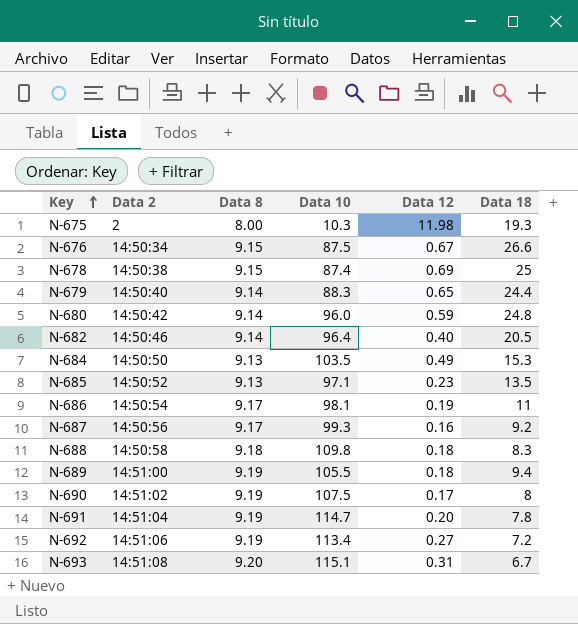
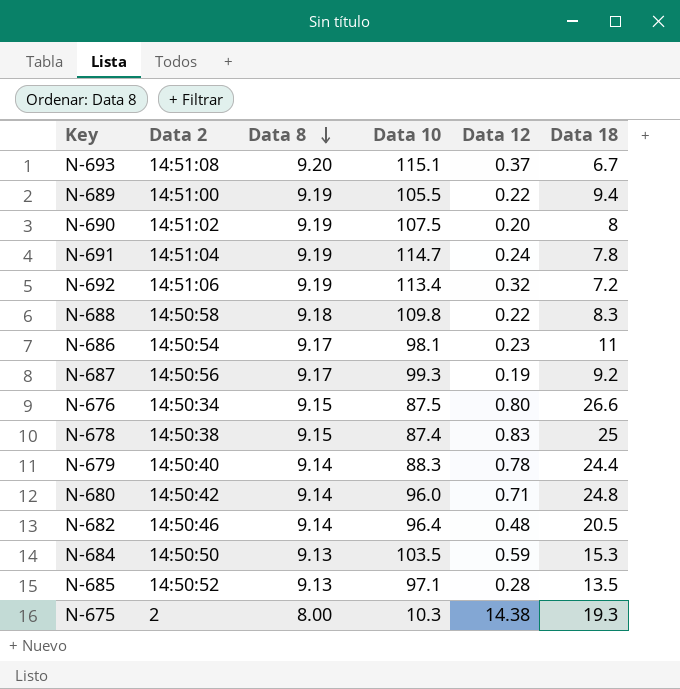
row order: Key ascending -> Data 8 descending
N-693 | Data 12: 0.31 -> 0.37
N-689 | Data 12: 0.18 -> 0.22
N-690 | Data 12: 0.17 -> 0.20
N-691 | Data 12: 0.20 -> 0.24
N-692 | Data 12: 0.27 -> 0.32
N-688 | Data 12: 0.18 -> 0.22
N-686 | Data 12: 0.19 -> 0.23
N-687 | Data 12: 0.16 -> 0.19
N-676 | Data 12: 0.67 -> 0.80
N-678 | Data 12: 0.69 -> 0.83
N-679 | Data 12: 0.65 -> 0.78
N-680 | Data 12: 0.59 -> 0.71
N-682 | Data 12: 0.40 -> 0.48
N-684 | Data 12: 0.49 -> 0.59
N-685 | Data 12: 0.23 -> 0.28
N-675 | Data 12: 11.98 -> 14.38

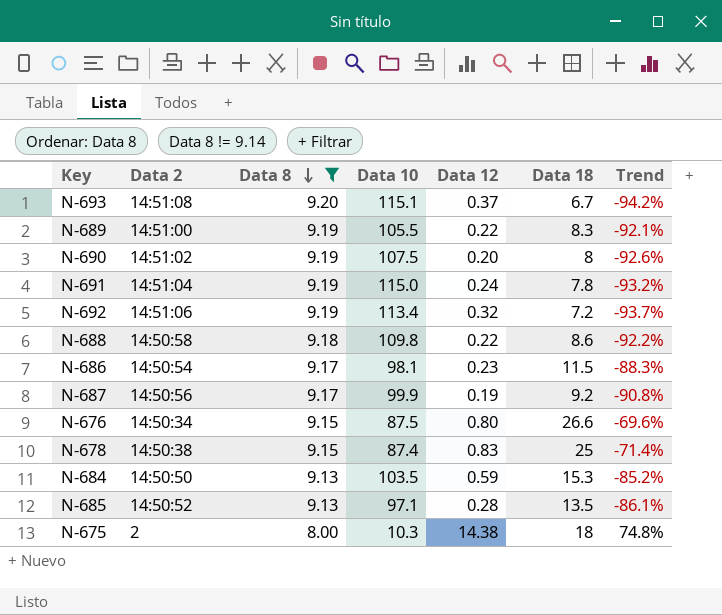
filter: none -> Data 8 != 9.14
column Trend | formula: none -> ([Data 18] - [Data 10]) / [Data 10]
N-689 | Data 18: 9.4 -> 8.3
N-691 | Data 10: 114.7 -> 115.0
N-688 | Data 18: 8.3 -> 8.6
N-686 | Data 18: 11 -> 11.5
N-687 | Data 10: 99.3 -> 99.9
N-675 | Data 18: 19.3 -> 18

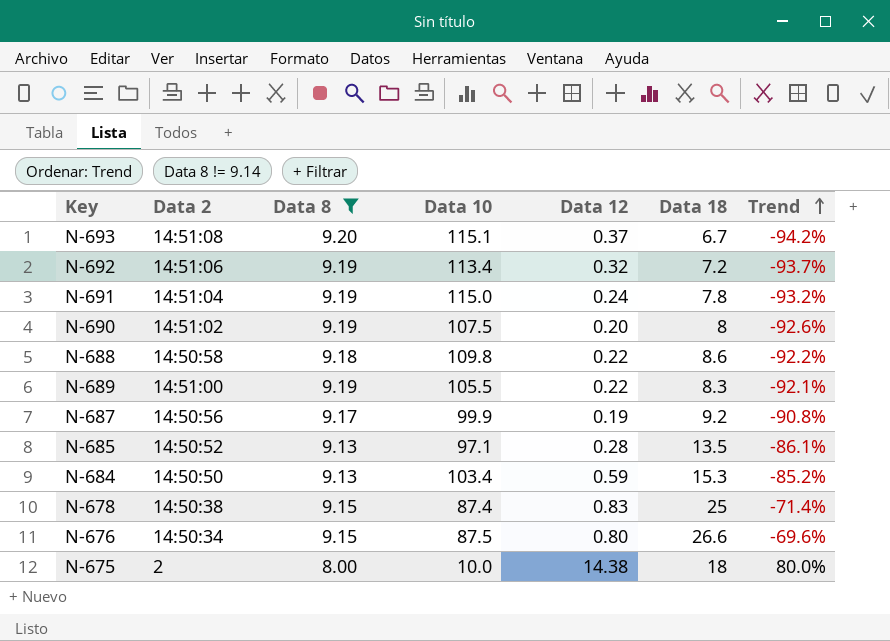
row order: Data 8 descending -> Trend ascending
row N-686: 14:50:54 | 9.17 | 98.1 | 0.23 | 11.5 | -88.3% -> none
N-684 | Data 10: 103.5 -> 103.4
N-675 | Data 10: 10.3 -> 10.0
N-675 | Trend: 74.8% -> 80.0%

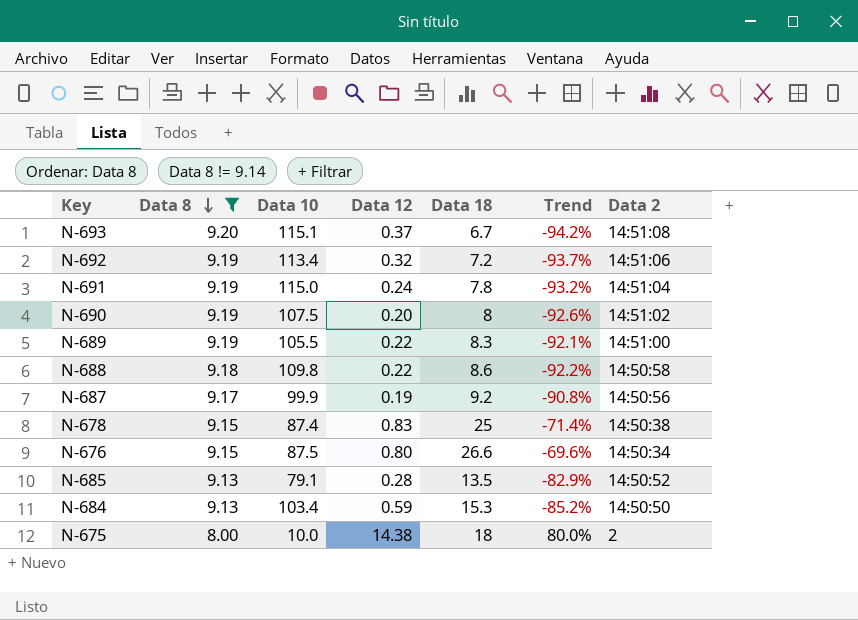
row order: Trend ascending -> Data 8 descending
column Data 2 | position: 2 -> 7
N-685 | Data 10: 97.1 -> 79.1
N-685 | Trend: -86.1% -> -82.9%

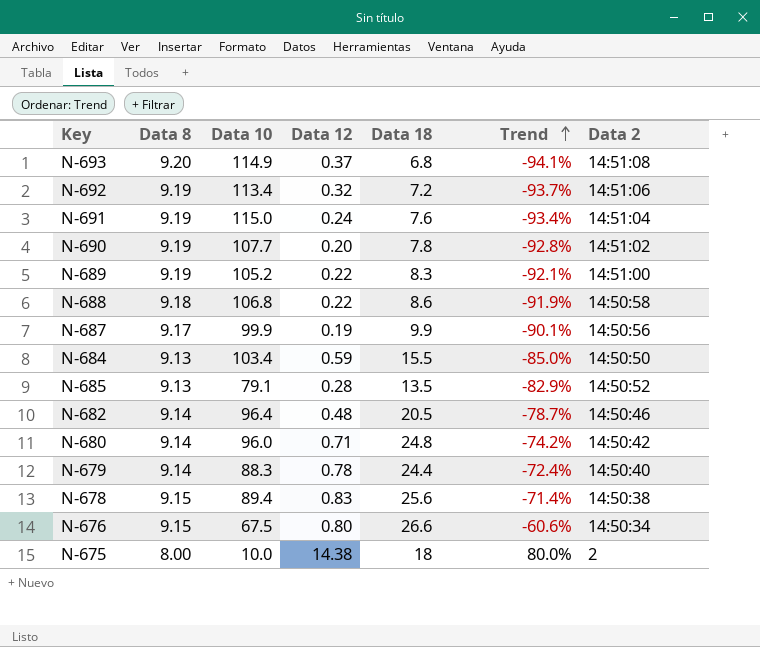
filter: Data 8 != 9.14 -> none
row order: Data 8 descending -> Trend ascending
N-693 | Data 10: 115.1 -> 114.9
N-693 | Data 18: 6.7 -> 6.8
N-693 | Trend: -94.2% -> -94.1%
N-691 | Data 18: 7.8 -> 7.6
N-691 | Trend: -93.2% -> -93.4%
N-690 | Data 10: 107.5 -> 107.7
N-690 | Data 18: 8 -> 7.8
N-690 | Trend: -92.6% -> -92.8%
N-689 | Data 10: 105.5 -> 105.2
N-688 | Data 10: 109.8 -> 106.8
N-688 | Trend: -92.2% -> -91.9%
N-687 | Data 18: 9.2 -> 9.9
N-687 | Trend: -90.8% -> -90.1%
N-684 | Data 18: 15.3 -> 15.5
N-684 | Trend: -85.2% -> -85.0%
N-678 | Data 10: 87.4 -> 89.4
N-678 | Data 18: 25 -> 25.6
N-676 | Data 10: 87.5 -> 67.5
N-676 | Trend: -69.6% -> -60.6%

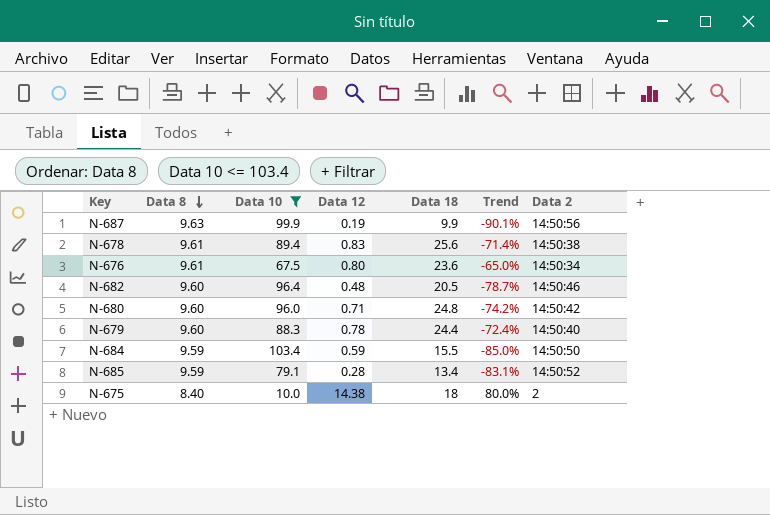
filter: none -> Data 10 <= 103.4
row order: Trend ascending -> Data 8 descending
N-687 | Data 8: 9.17 -> 9.63
N-678 | Data 8: 9.15 -> 9.61
N-676 | Data 8: 9.15 -> 9.61
N-676 | Data 18: 26.6 -> 23.6
N-676 | Trend: -60.6% -> -65.0%
N-682 | Data 8: 9.14 -> 9.60
N-680 | Data 8: 9.14 -> 9.60
N-679 | Data 8: 9.14 -> 9.60
N-684 | Data 8: 9.13 -> 9.59
N-685 | Data 8: 9.13 -> 9.59
N-685 | Data 18: 13.5 -> 13.4
N-685 | Trend: -82.9% -> -83.1%
N-675 | Data 8: 8.00 -> 8.40

